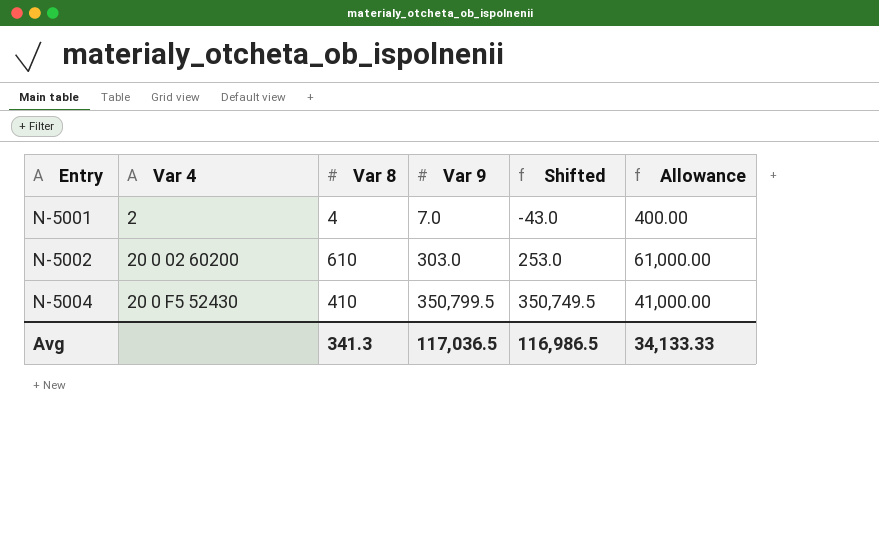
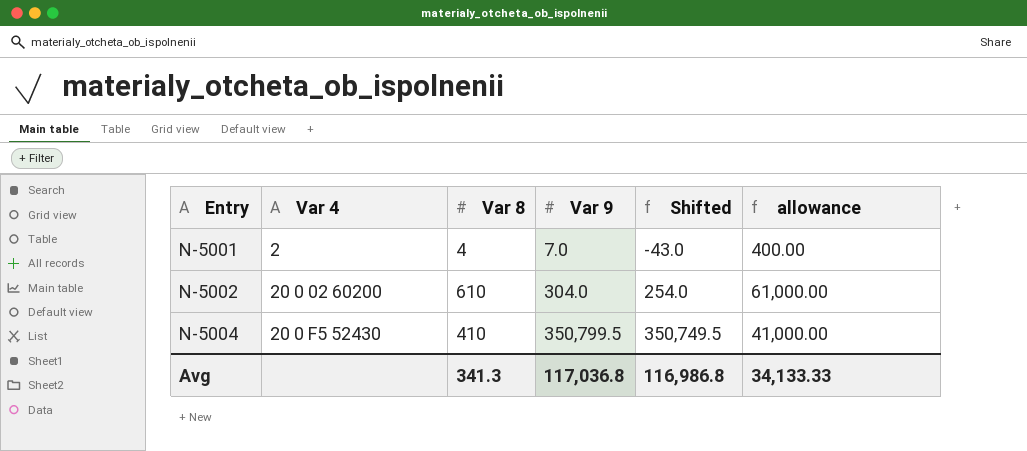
column name: Allowance -> allowance
N-5002 | Var 9: 303.0 -> 304.0
N-5002 | Shifted: 253.0 -> 254.0
Avg | Var 9: 117,036.5 -> 117,036.8
Avg | Shifted: 116,986.5 -> 116,986.8

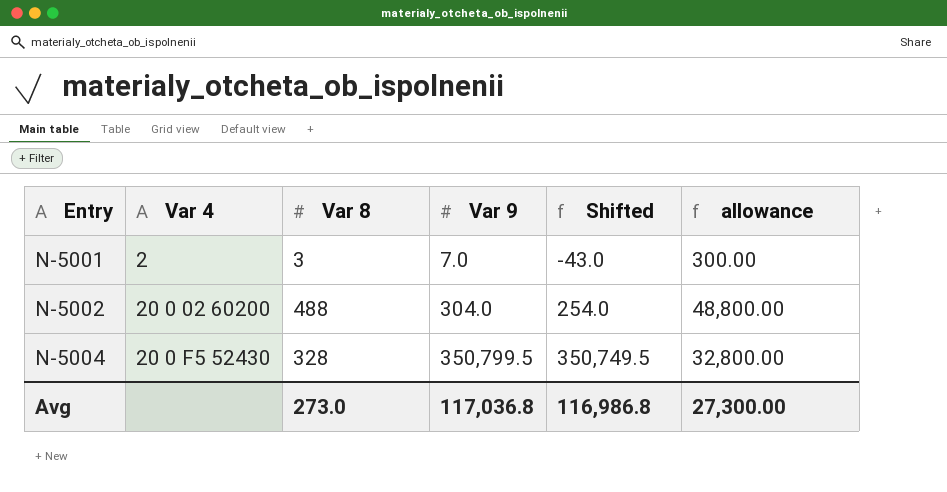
N-5001 | Var 8: 4 -> 3
N-5001 | allowance: 400.00 -> 300.00
N-5002 | Var 8: 610 -> 488
N-5002 | allowance: 61,000.00 -> 48,800.00
N-5004 | Var 8: 410 -> 328
N-5004 | allowance: 41,000.00 -> 32,800.00
Avg | Var 8: 341.3 -> 273.0
Avg | allowance: 34,133.33 -> 27,300.00

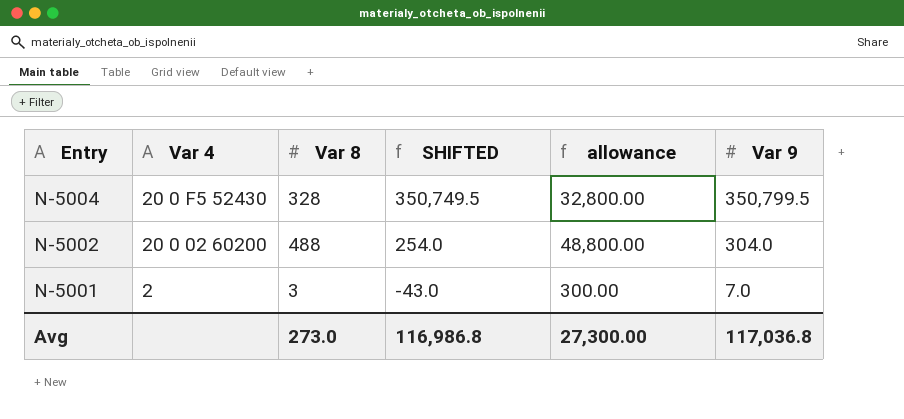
row order: Entry ascending -> Entry descending
column name: Shifted -> SHIFTED
column Var 9 | position: 4 -> 6

